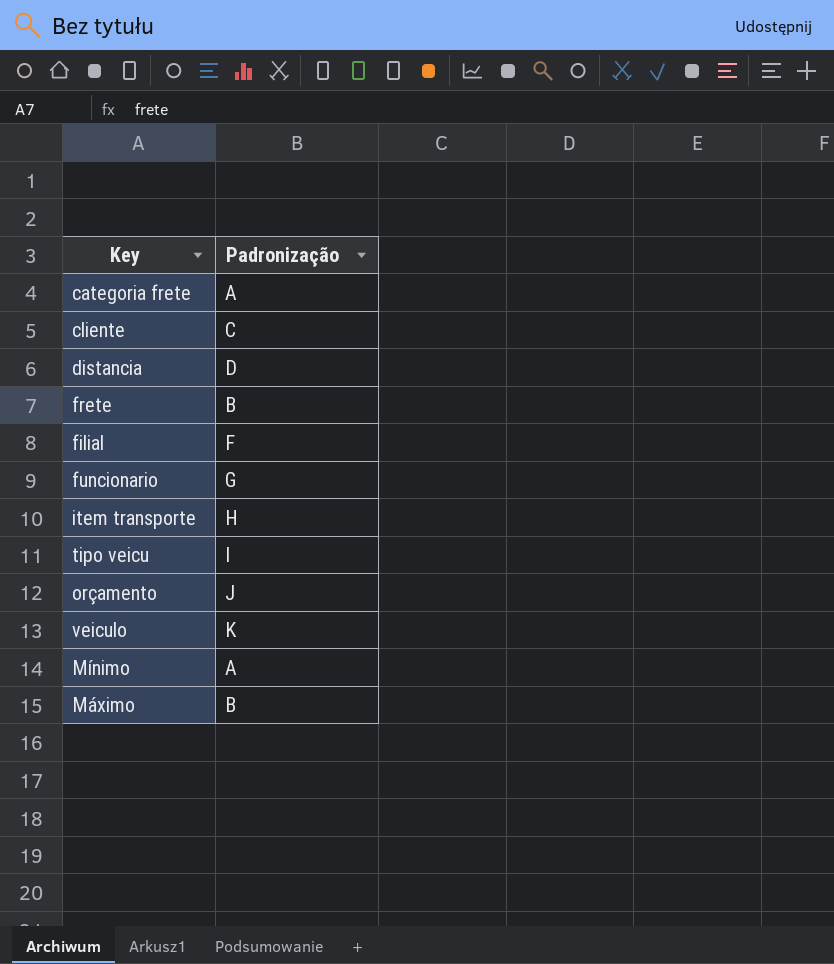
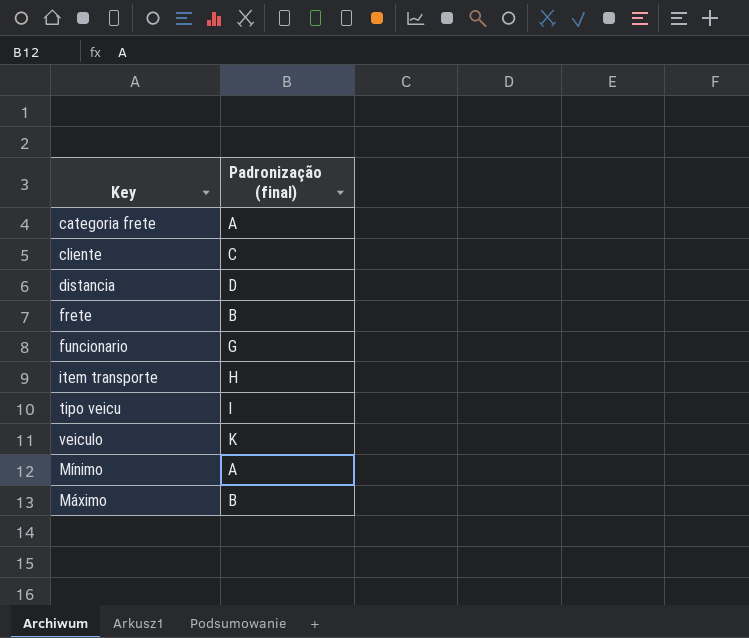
column name: Padronização -> Padronização (final)
row filial: F -> none
row orçamento: J -> none

